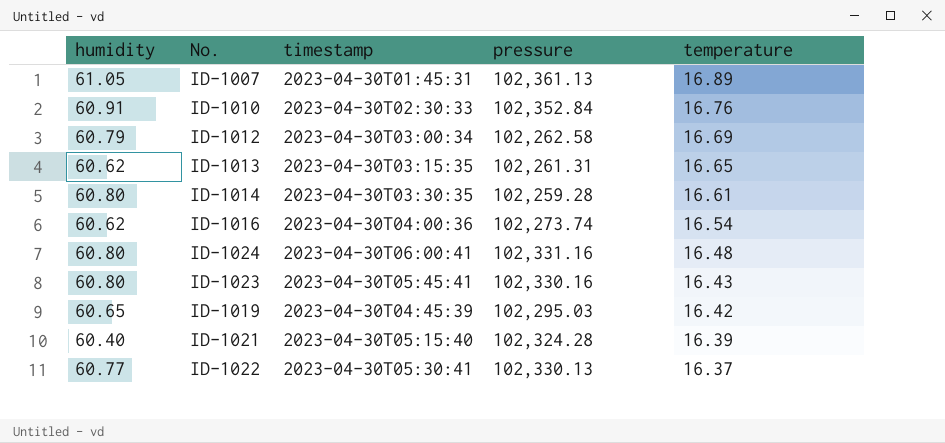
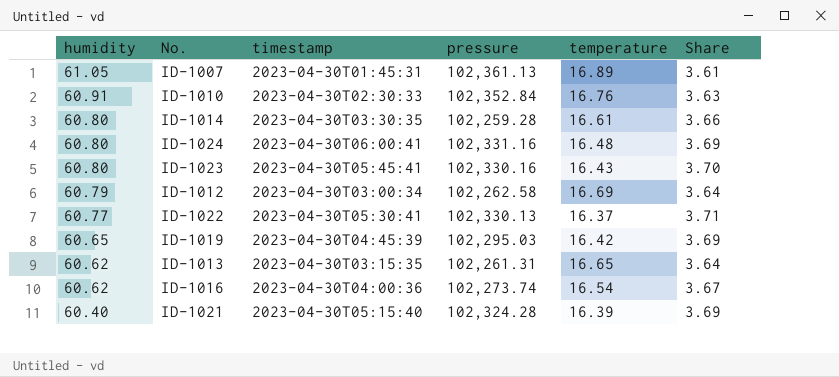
row order: temperature descending -> humidity descending
column Share | formula: none -> [humidity] / [temperature]

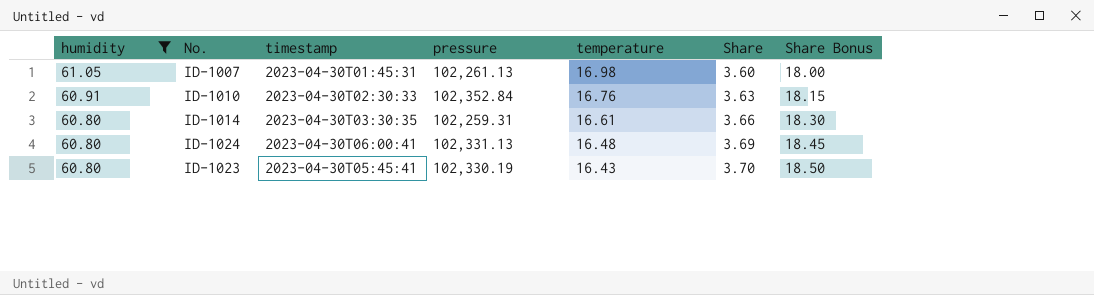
filter: none -> humidity >= 60.80
column Share Bonus | formula: none -> [Share] * 5
ID-1007 | pressure: 102,361.13 -> 102,261.13
ID-1007 | temperature: 16.89 -> 16.98
ID-1007 | Share: 3.61 -> 3.60
ID-1014 | pressure: 102,259.28 -> 102,259.31
ID-1024 | pressure: 102,331.16 -> 102,331.13
ID-1023 | pressure: 102,330.16 -> 102,330.19

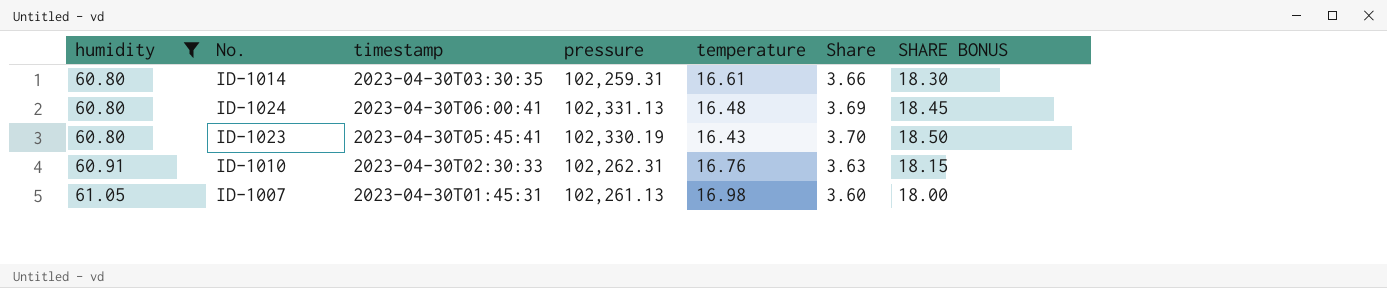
row order: humidity descending -> humidity ascending
column name: Share Bonus -> SHARE BONUS
ID-1010 | pressure: 102,352.84 -> 102,262.31

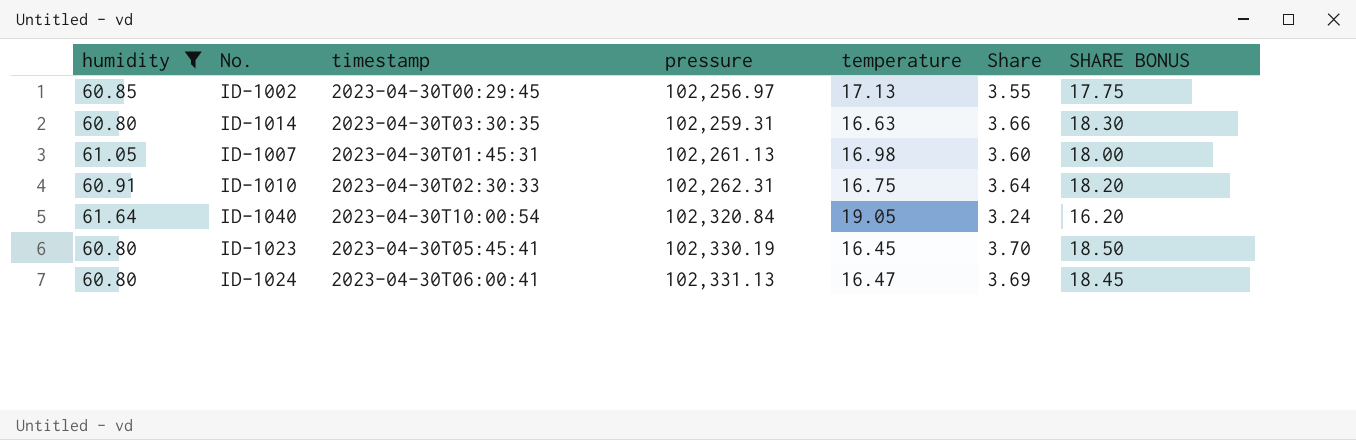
row order: humidity ascending -> pressure ascending
row ID-1002: none -> 60.85 | 2023-04-30T00:29:45 | 102,256.97 | 17.13 | 3.55 | 17.75
ID-1014 | temperature: 16.61 -> 16.63
ID-1010 | temperature: 16.76 -> 16.75
ID-1010 | Share: 3.63 -> 3.64
ID-1010 | SHARE BONUS: 18.15 -> 18.20
row ID-1040: none -> 61.64 | 2023-04-30T10:00:54 | 102,320.84 | 19.05 | 3.24 | 16.20
ID-1023 | temperature: 16.43 -> 16.45
ID-1024 | temperature: 16.48 -> 16.47

